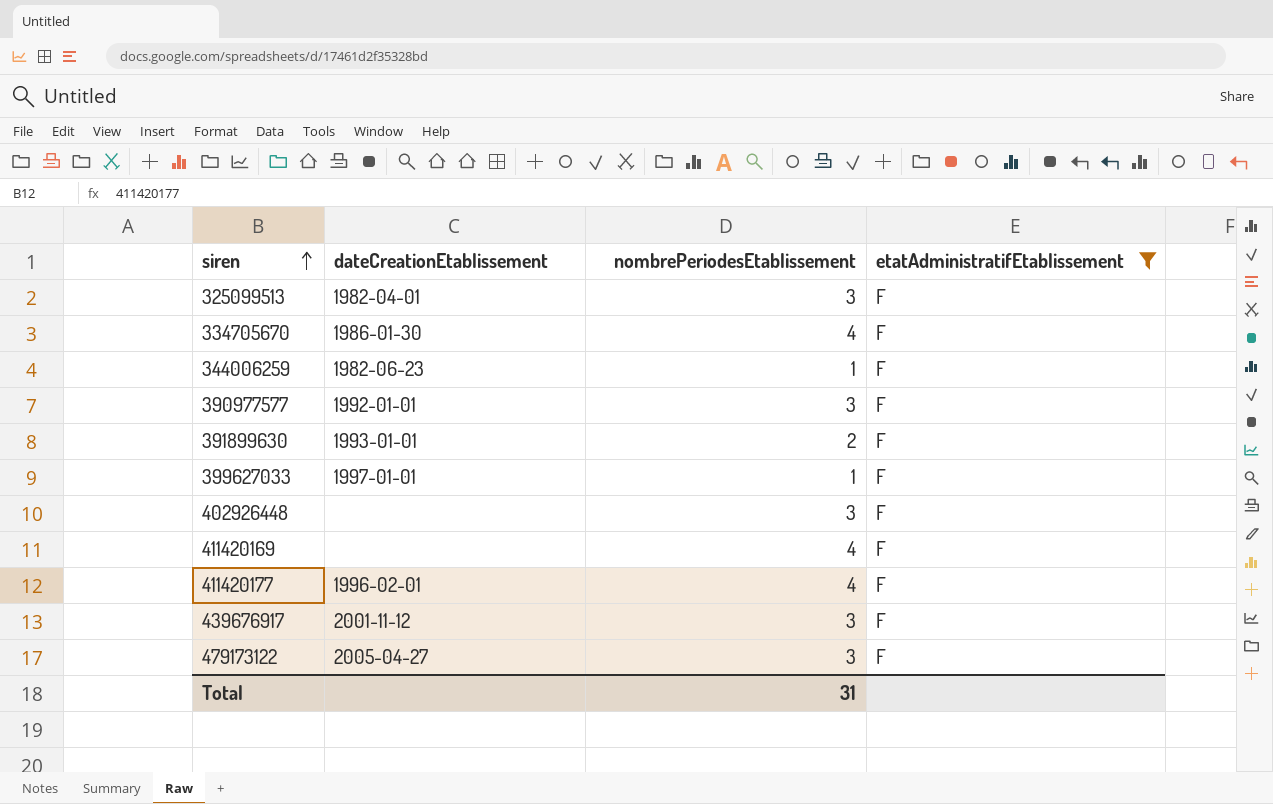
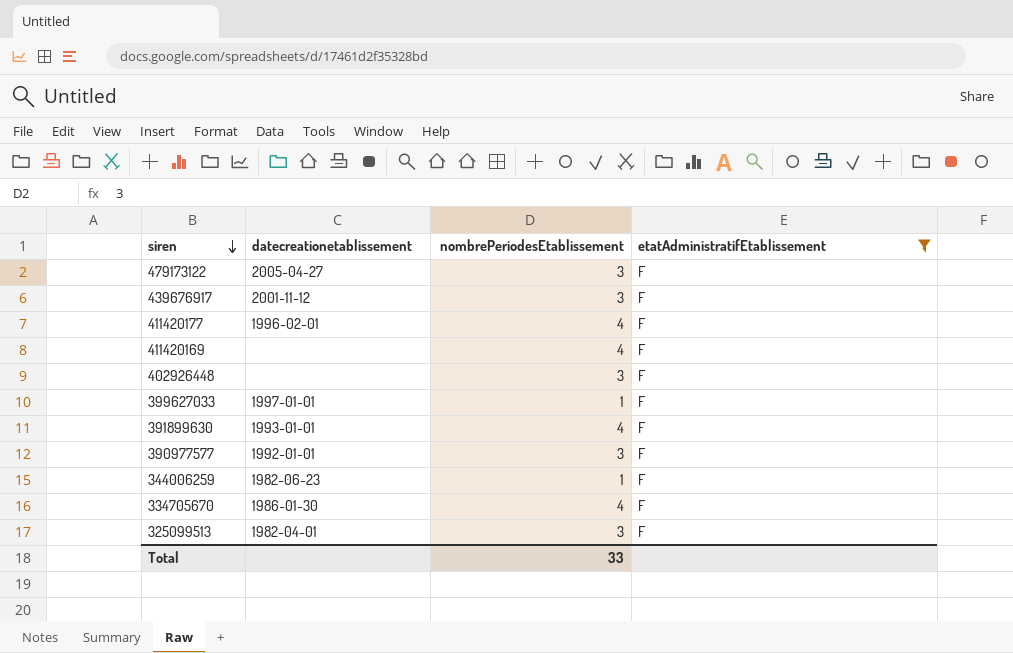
row order: siren ascending -> siren descending
column name: dateCreationEtablissement -> datecreationetablissement
391899630 | nombrePeriodesEtablissement: 2 -> 4
Total | nombrePeriodesEtablissement: 31 -> 33

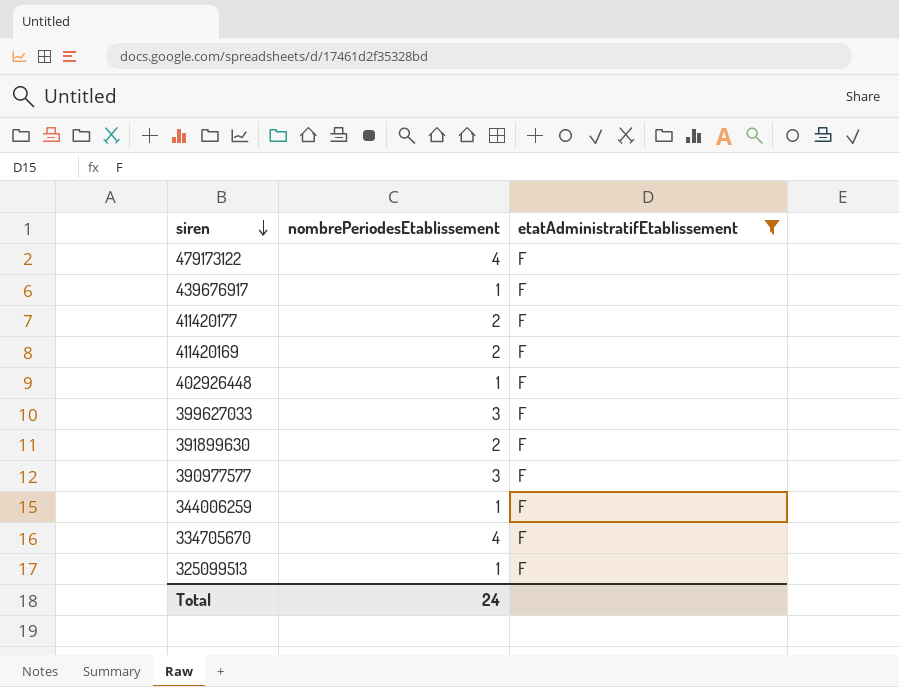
column datecreationetablissement | position: 2 -> none
479173122 | nombrePeriodesEtablissement: 3 -> 4
439676917 | nombrePeriodesEtablissement: 3 -> 1
411420177 | nombrePeriodesEtablissement: 4 -> 2
411420169 | nombrePeriodesEtablissement: 4 -> 2
402926448 | nombrePeriodesEtablissement: 3 -> 1
399627033 | nombrePeriodesEtablissement: 1 -> 3
391899630 | nombrePeriodesEtablissement: 4 -> 2
325099513 | nombrePeriodesEtablissement: 3 -> 1
Total | nombrePeriodesEtablissement: 33 -> 24

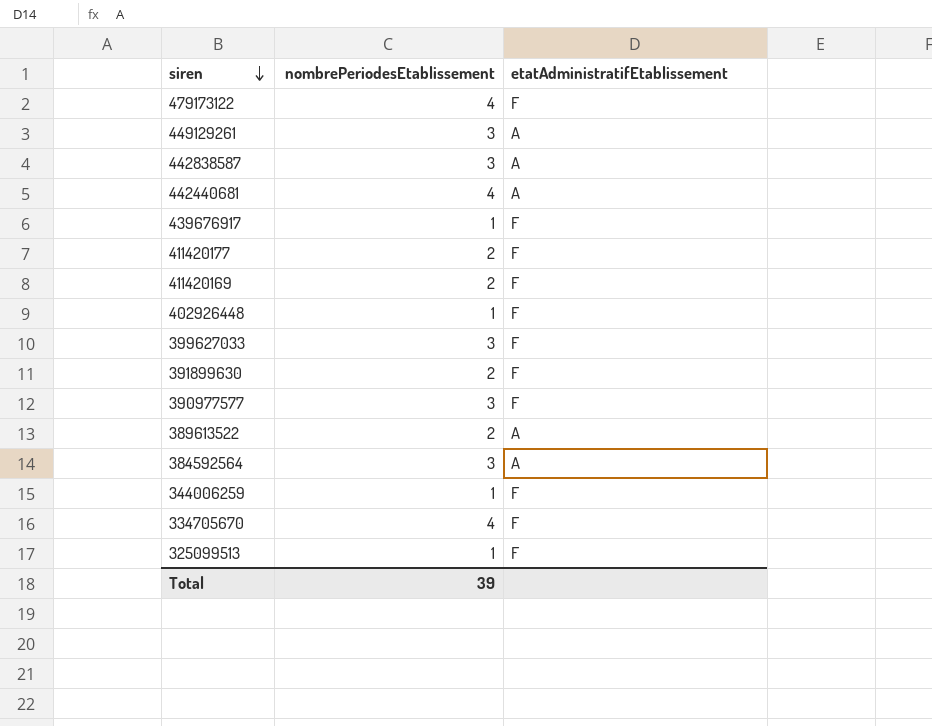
filter: etatAdministratifEtablissement = F -> none
Total | nombrePeriodesEtablissement: 24 -> 39

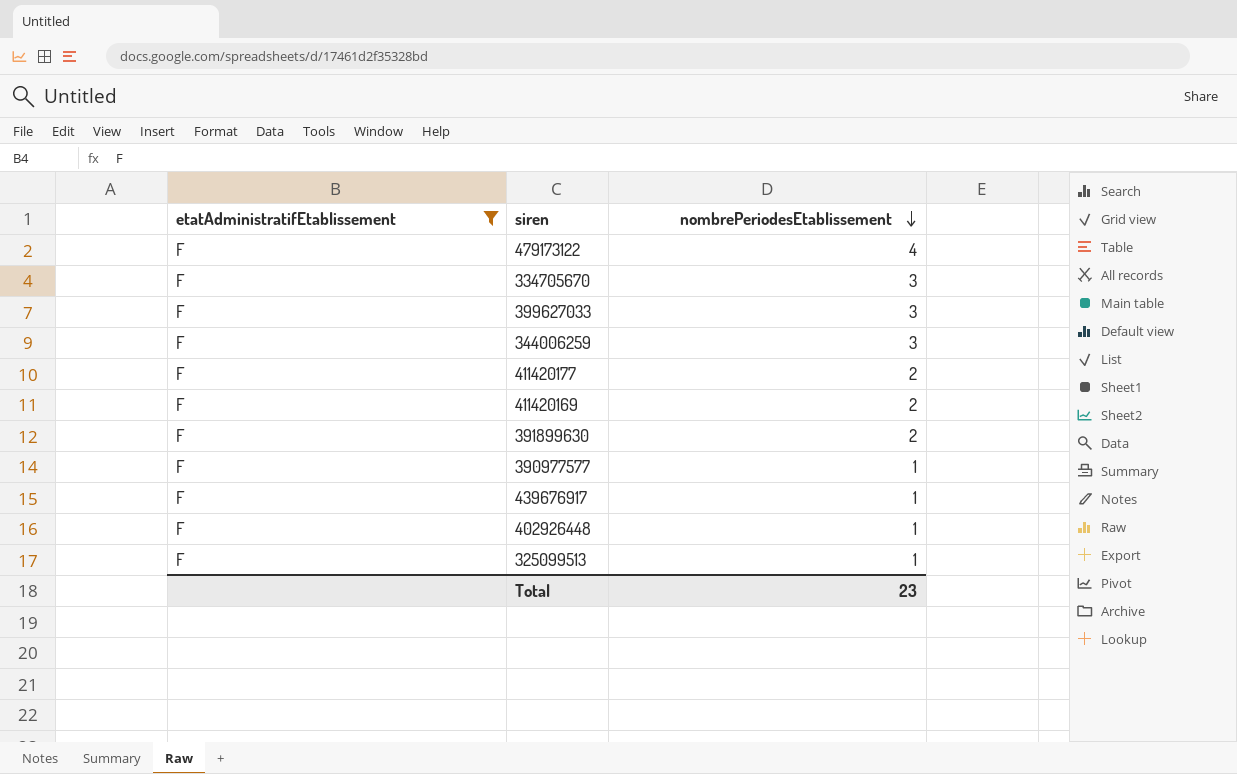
filter: none -> etatAdministratifEtablissement = F
row order: siren descending -> nombrePeriodesEtablissement descending
column etatAdministratifEtablissement | position: 3 -> 1
334705670 | nombrePeriodesEtablissement: 4 -> 3
344006259 | nombrePeriodesEtablissement: 1 -> 3
390977577 | nombrePeriodesEtablissement: 3 -> 1
Total | nombrePeriodesEtablissement: 39 -> 23

